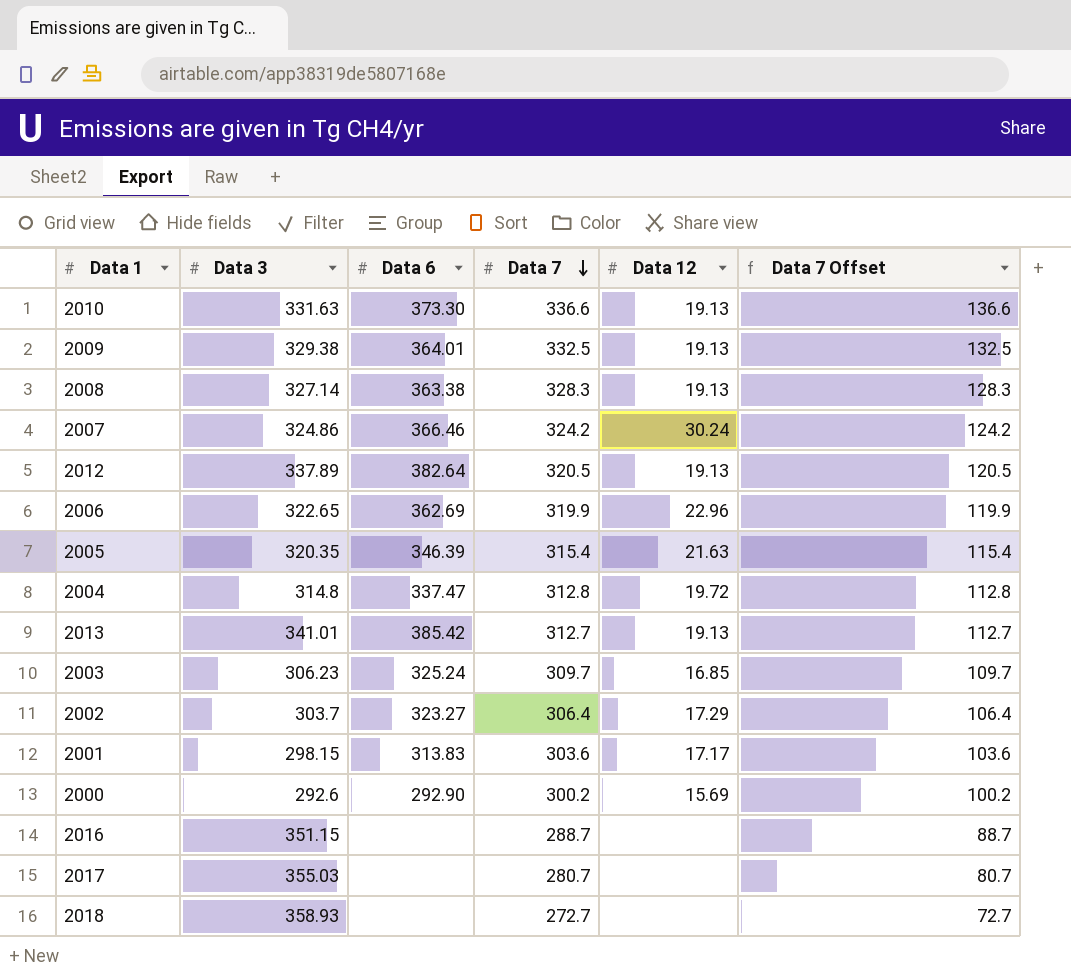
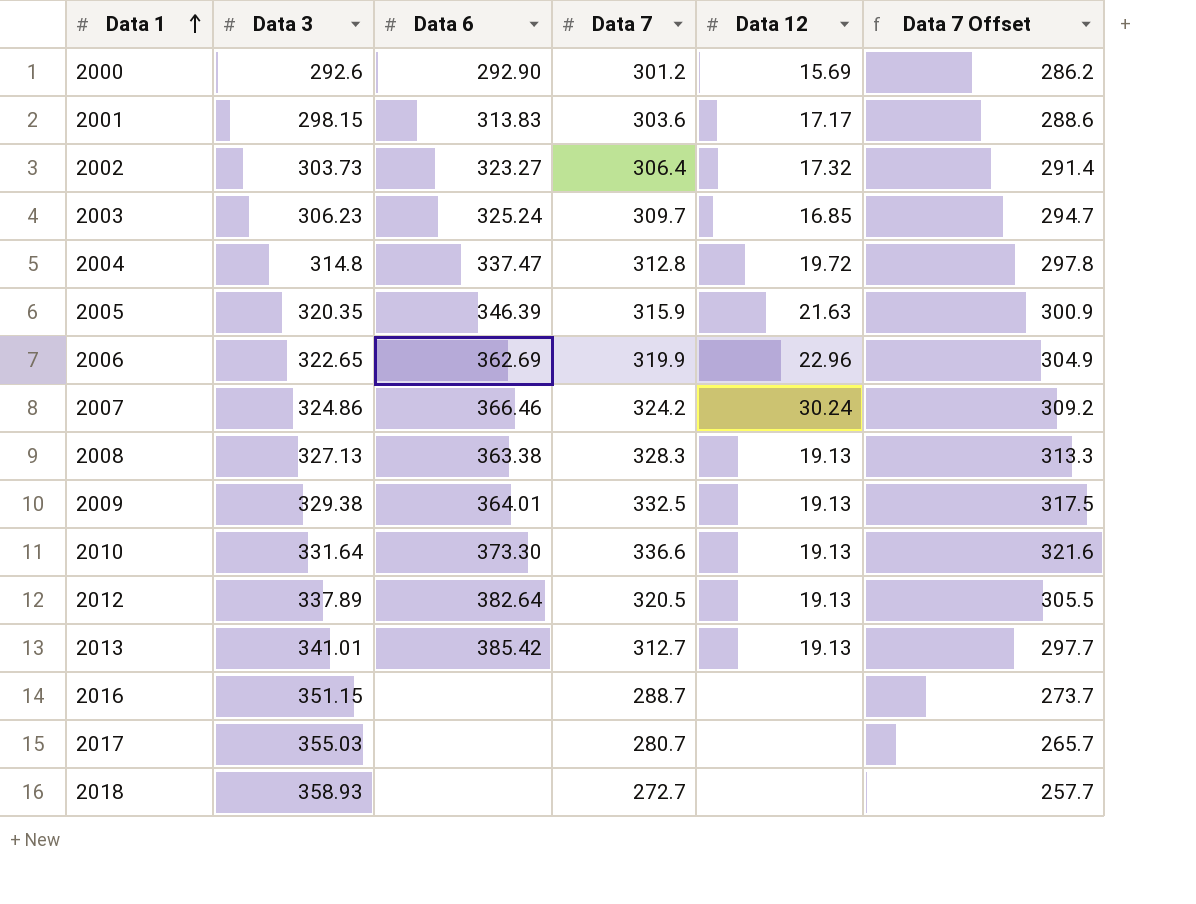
row order: Data 7 descending -> Data 1 ascending
column Data 7 Offset | formula: [Data 7] - 200 -> [Data 7] - 15
2000 | Data 7: 300.2 -> 301.2
2002 | Data 3: 303.7 -> 303.73
2002 | Data 12: 17.29 -> 17.32
2005 | Data 7: 315.4 -> 315.9
2008 | Data 3: 327.14 -> 327.13
2010 | Data 3: 331.63 -> 331.64

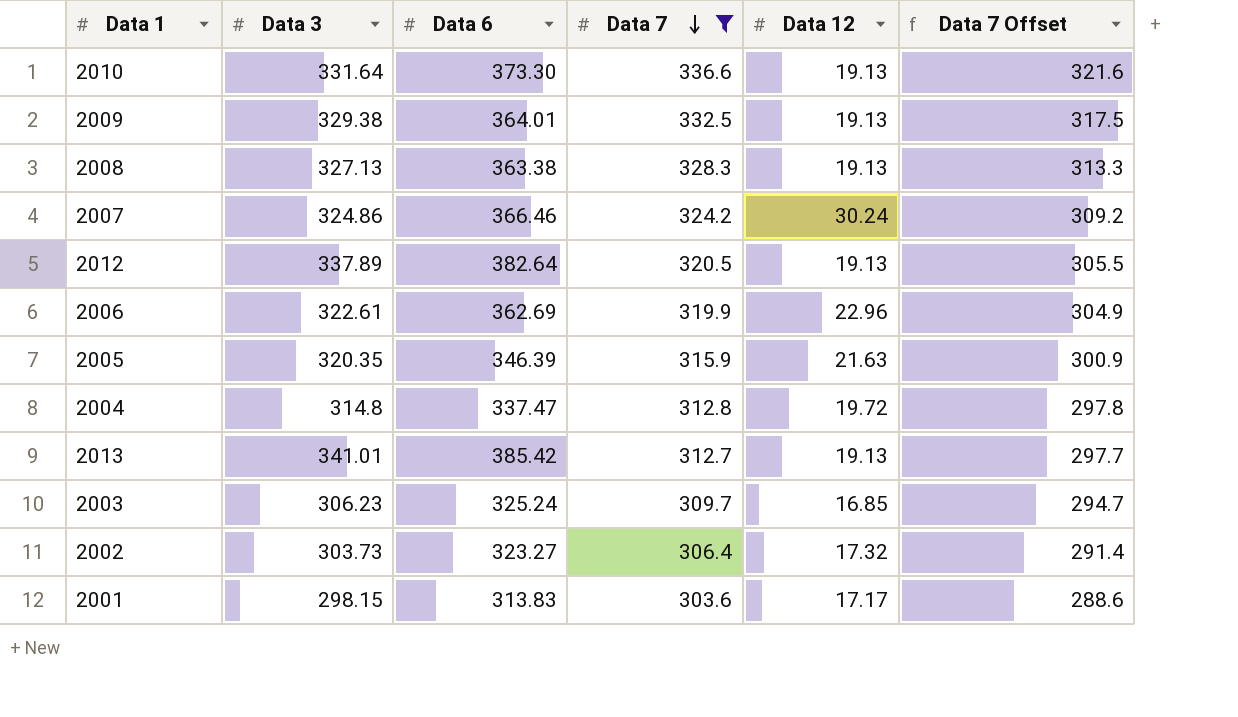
filter: none -> Data 7 >= 303.6
row order: Data 1 ascending -> Data 7 descending
2006 | Data 3: 322.65 -> 322.61

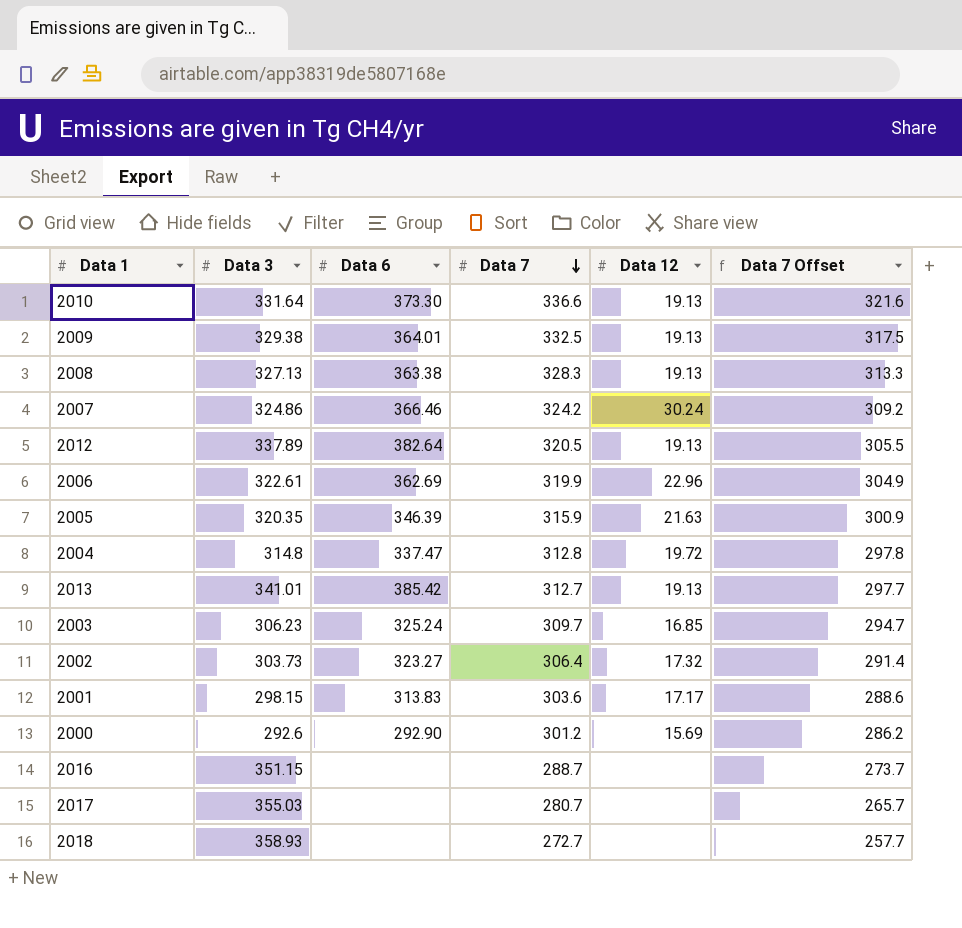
filter: Data 7 >= 303.6 -> none

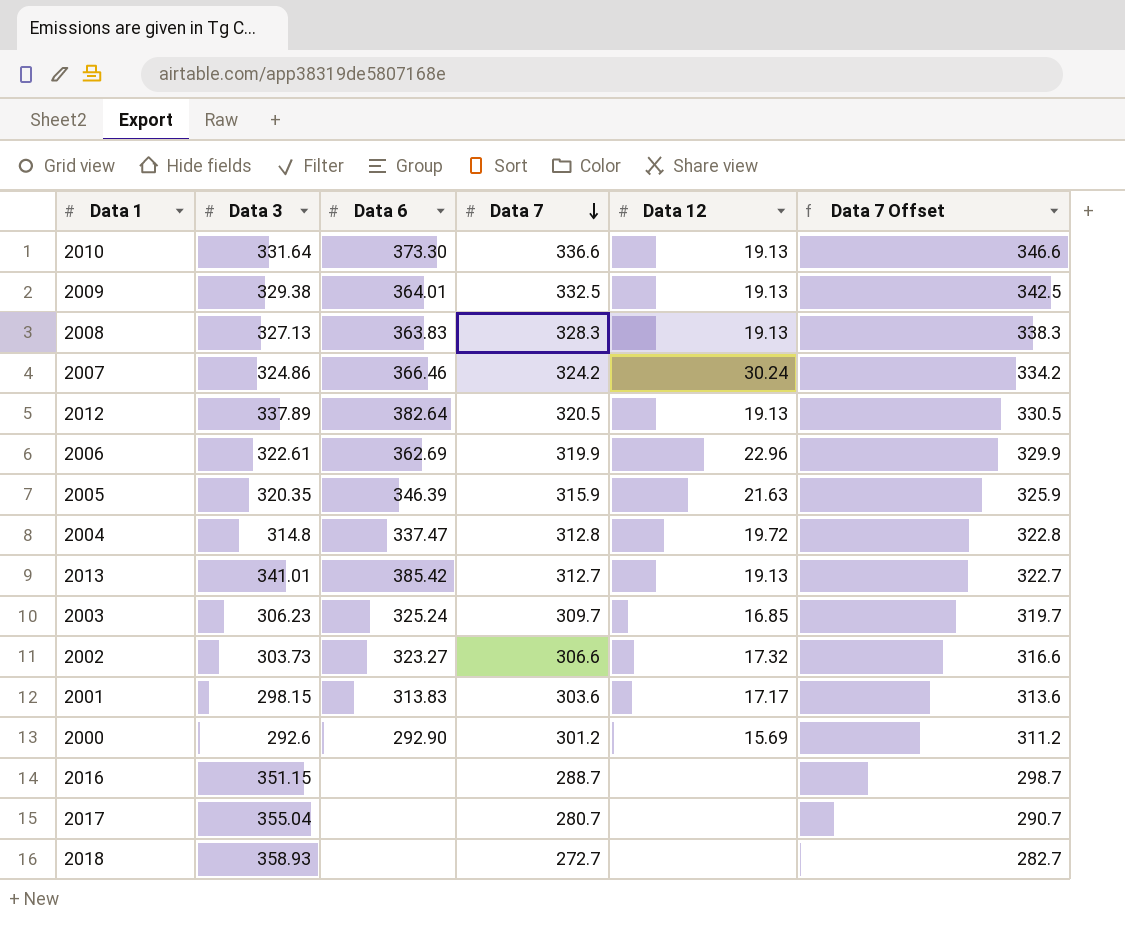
column Data 7 Offset | formula: [Data 7] - 15 -> [Data 7] + 10
2008 | Data 6: 363.38 -> 363.83
2002 | Data 7: 306.4 -> 306.6
2017 | Data 3: 355.03 -> 355.04

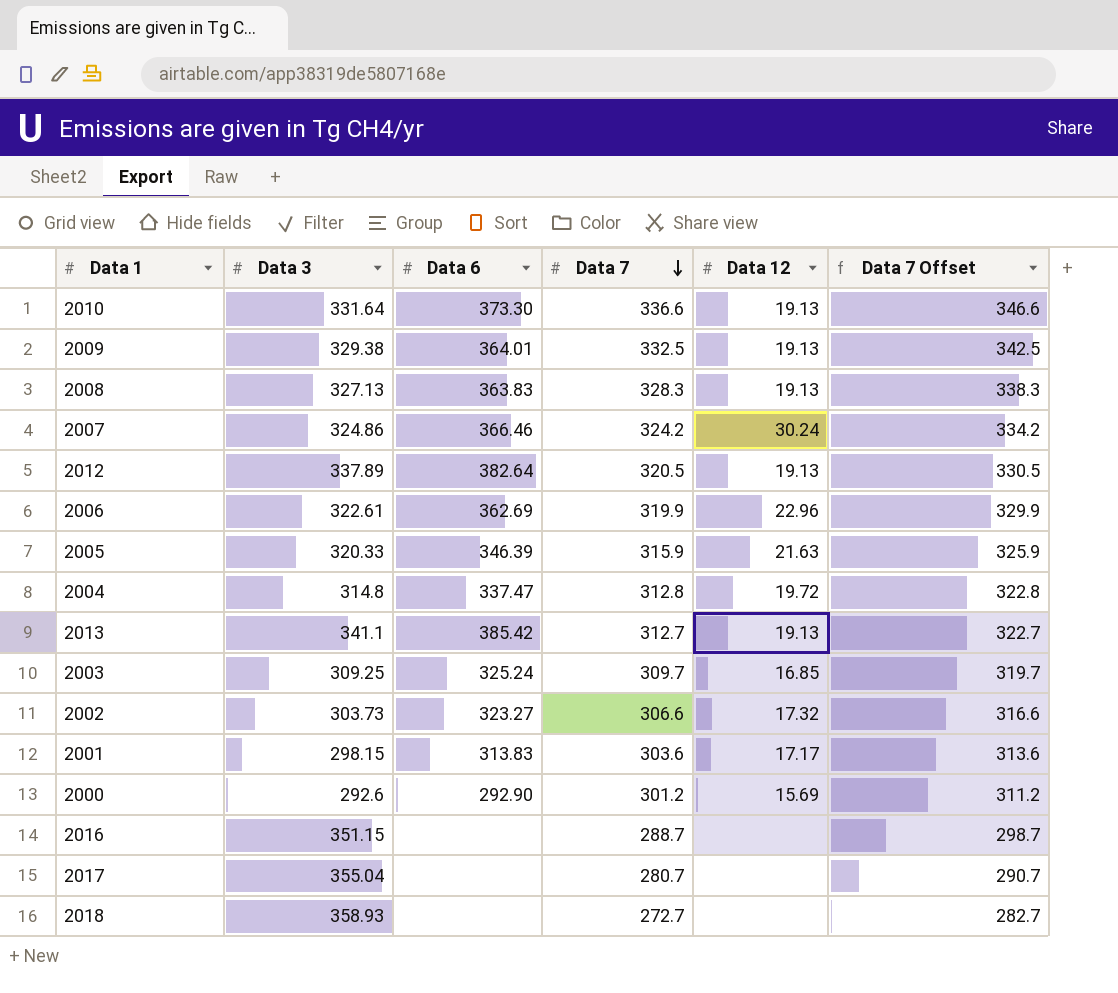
2005 | Data 3: 320.35 -> 320.33
2013 | Data 3: 341.01 -> 341.1
2003 | Data 3: 306.23 -> 309.25

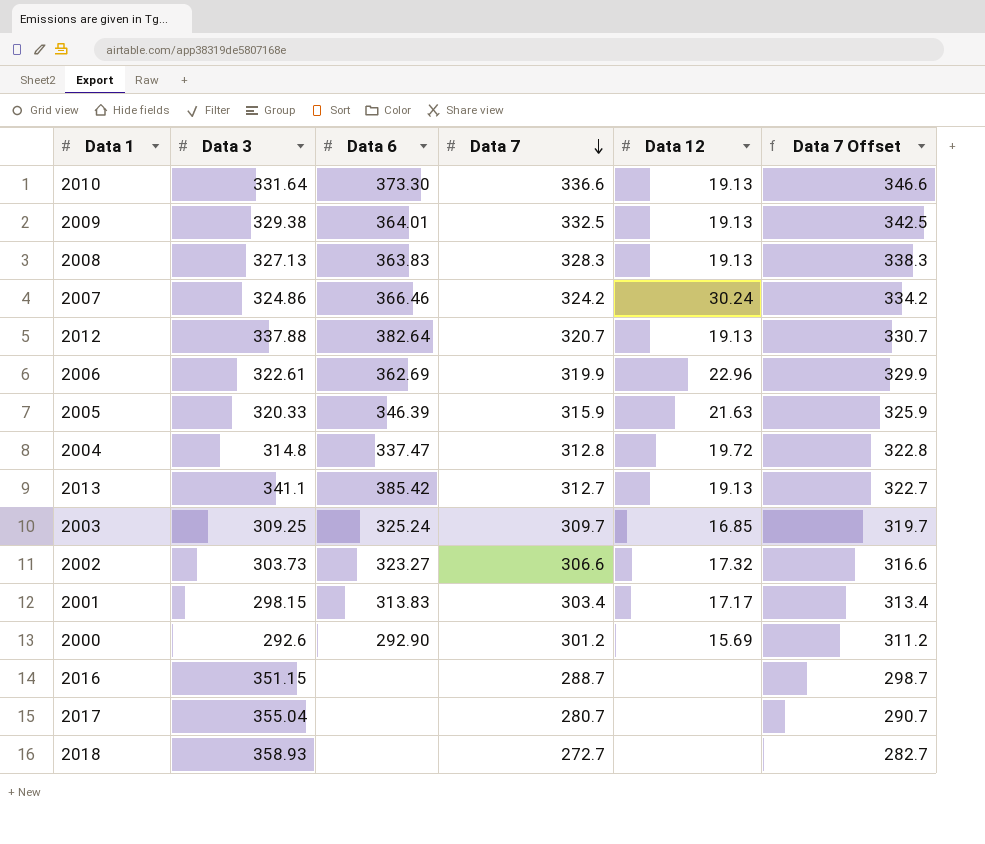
2012 | Data 3: 337.89 -> 337.88
2012 | Data 7: 320.5 -> 320.7
2012 | Data 7 Offset: 330.5 -> 330.7
2001 | Data 7: 303.6 -> 303.4
2001 | Data 7 Offset: 313.6 -> 313.4

